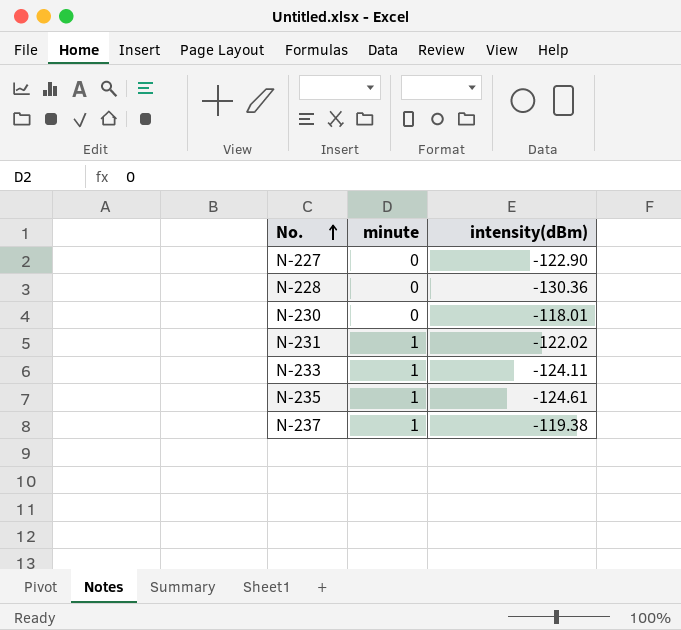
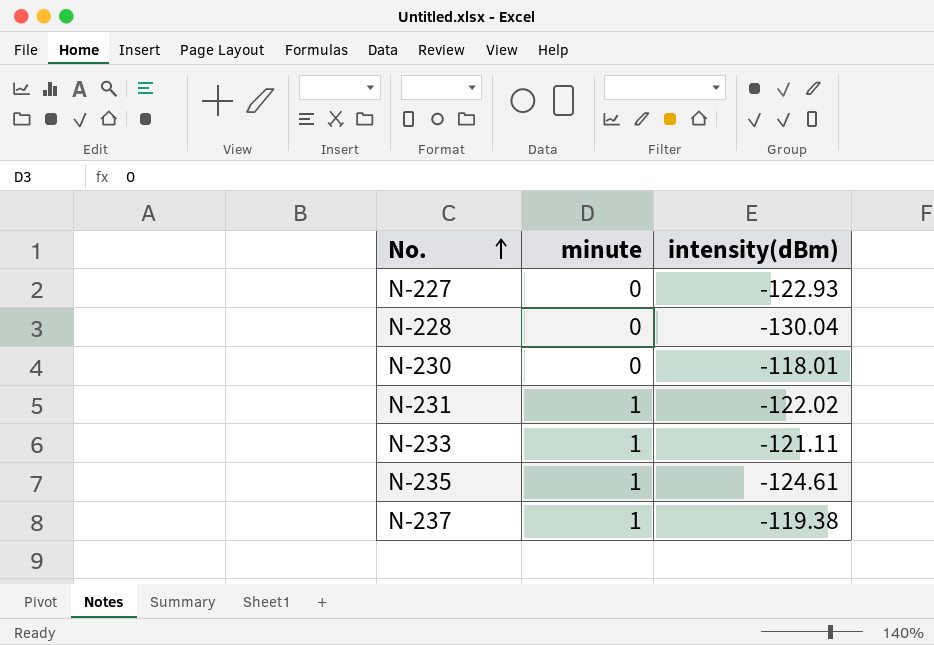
N-227 | intensity(dBm): -122.90 -> -122.93
N-228 | intensity(dBm): -130.36 -> -130.04
N-233 | intensity(dBm): -124.11 -> -121.11

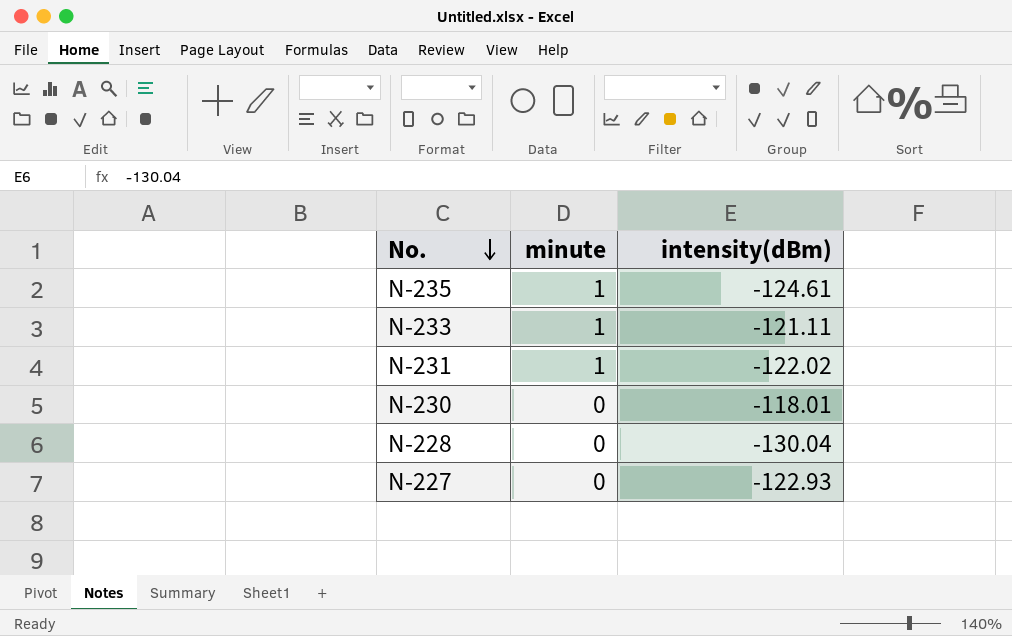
row order: No. ascending -> No. descending
row N-237: 1 | -119.38 -> none

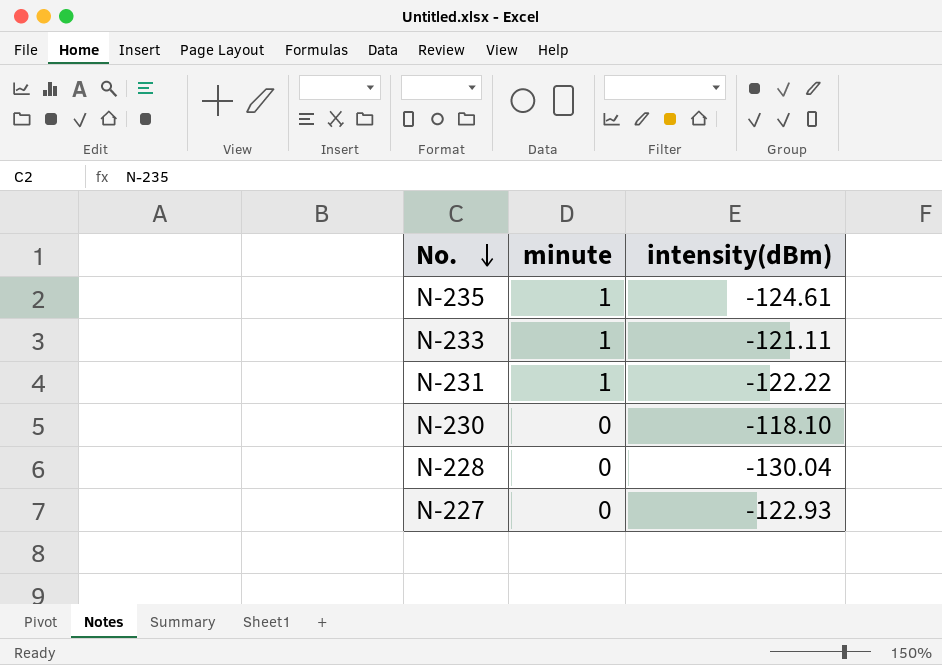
N-231 | intensity(dBm): -122.02 -> -122.22
N-230 | intensity(dBm): -118.01 -> -118.10

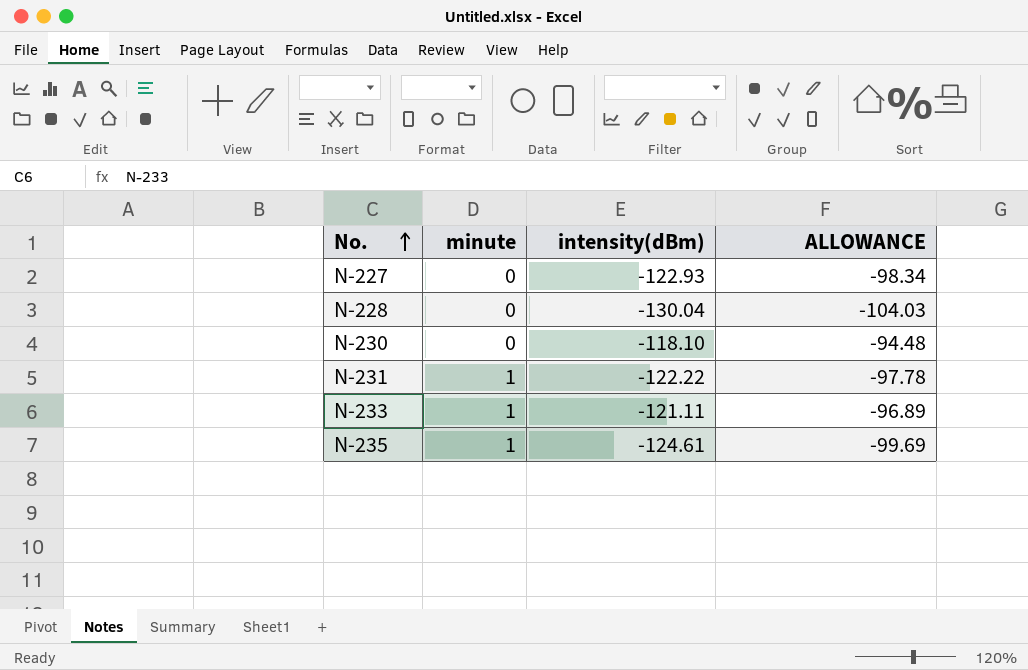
row order: No. descending -> No. ascending
column ALLOWANCE | formula: none -> [intensity(dBm)] * 0.8

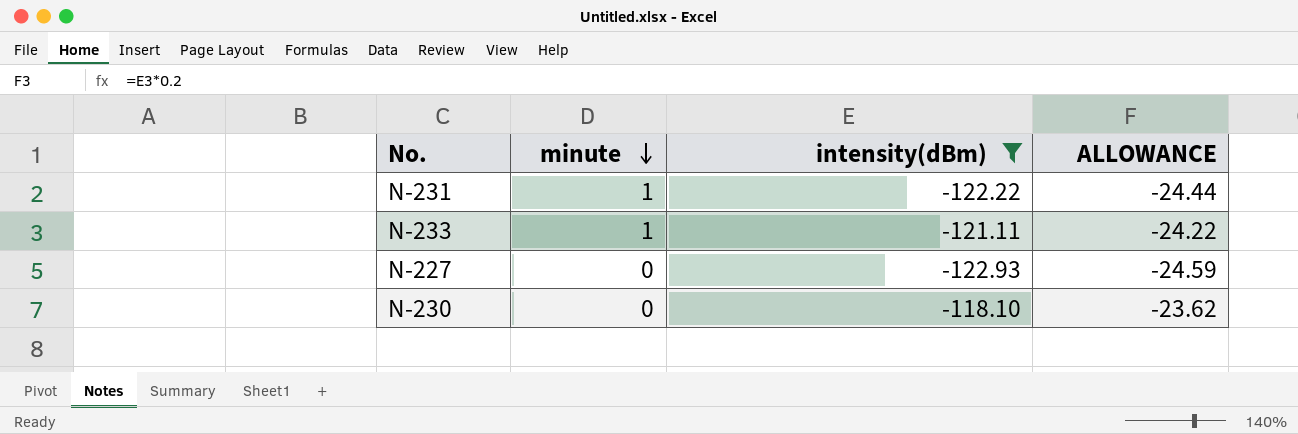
filter: none -> intensity(dBm) >= -122.93
row order: No. ascending -> minute descending
column ALLOWANCE | formula: [intensity(dBm)] * 0.8 -> [intensity(dBm)] * 0.2

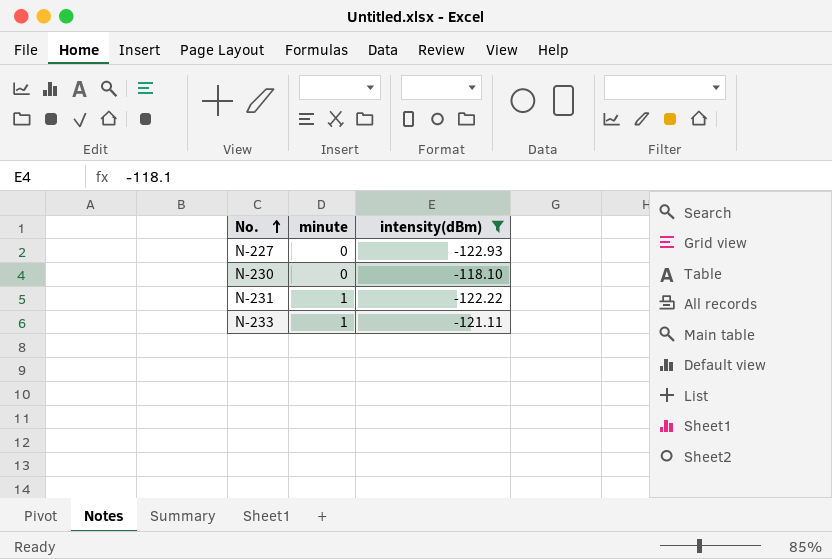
row order: minute descending -> No. ascending
column ALLOWANCE | formula: [intensity(dBm)] * 0.2 -> none

